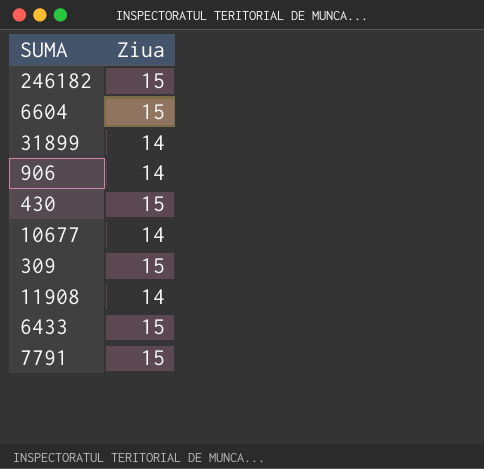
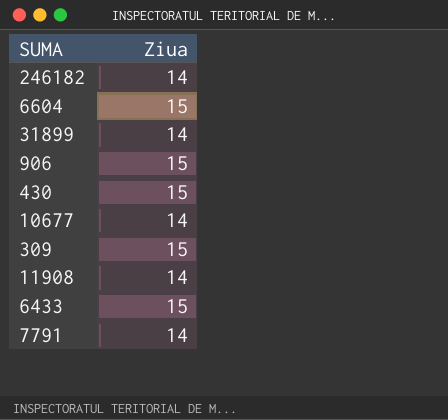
246182 | Ziua: 15 -> 14
906 | Ziua: 14 -> 15
7791 | Ziua: 15 -> 14

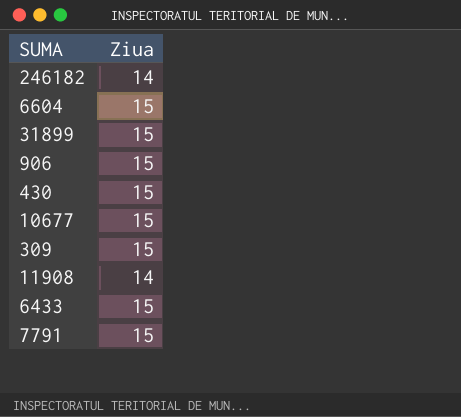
31899 | Ziua: 14 -> 15
10677 | Ziua: 14 -> 15
7791 | Ziua: 14 -> 15

